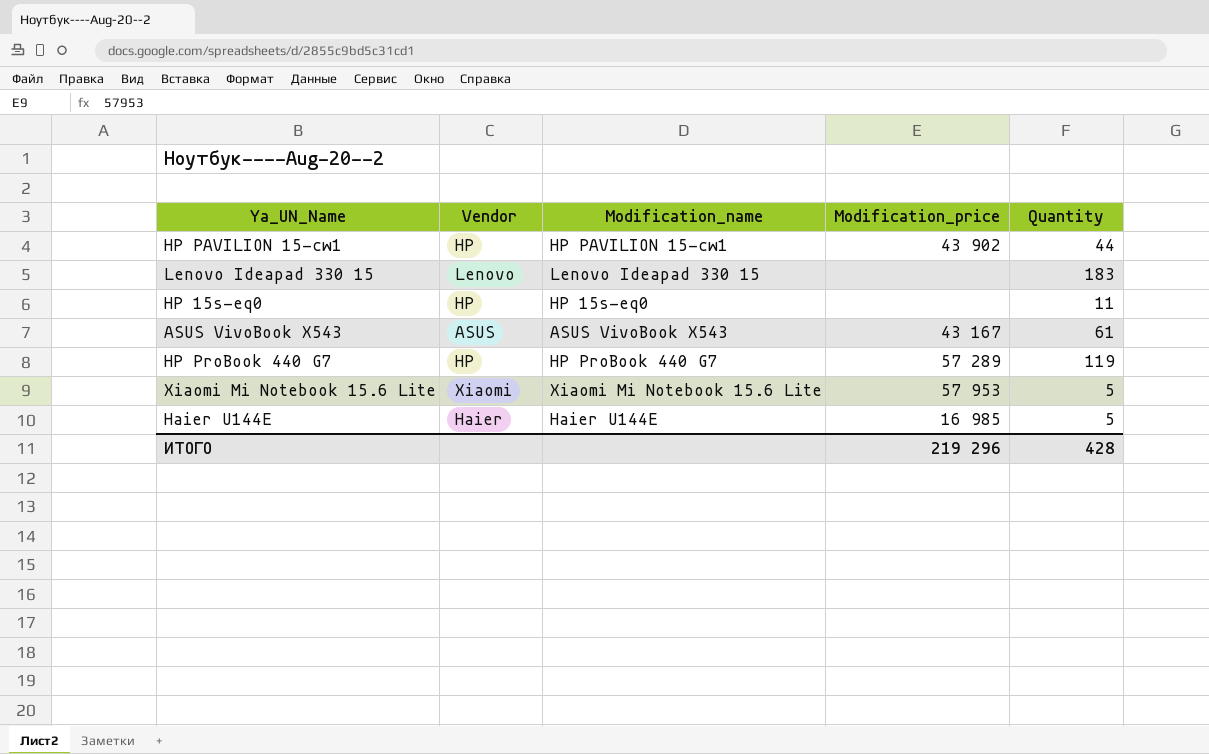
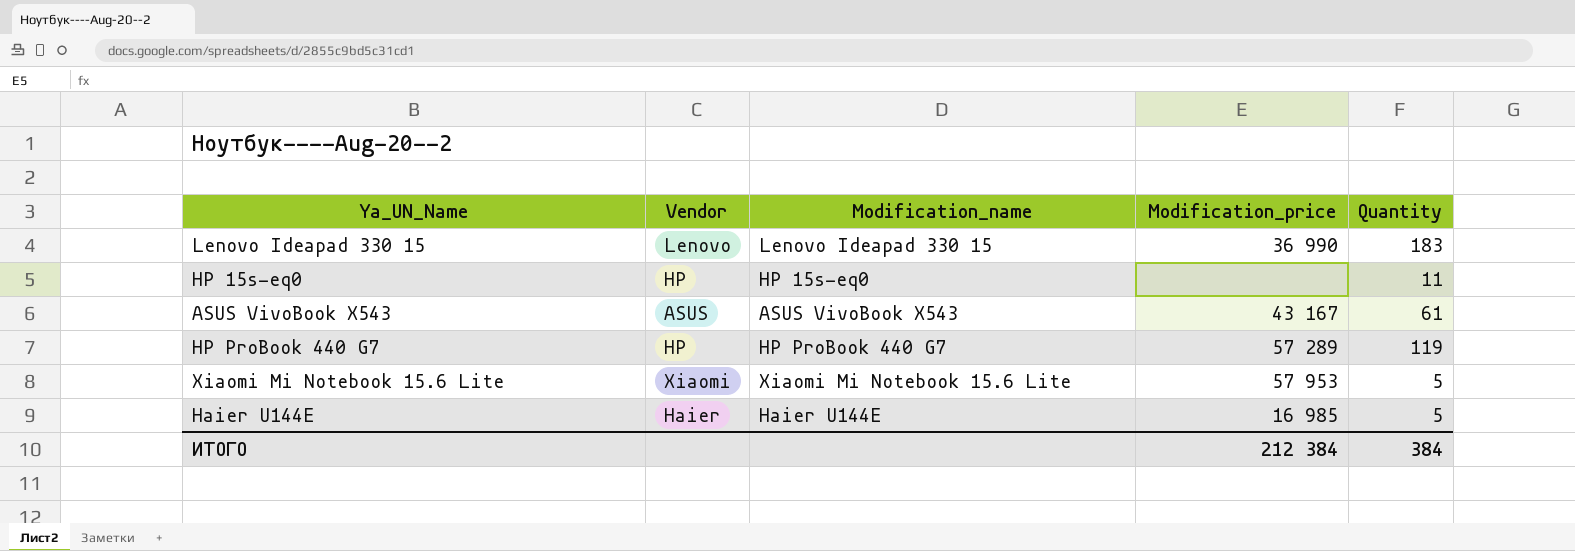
row HP PAVILION 15-cw1: HP | HP PAVILION 15-cw1 | 43 902 | 44 -> none
Lenovo Ideapad 330 15 | Modification_price: none -> 36 990
ИТОГО | Modification_price: 219 296 -> 212 384
ИТОГО | Quantity: 428 -> 384

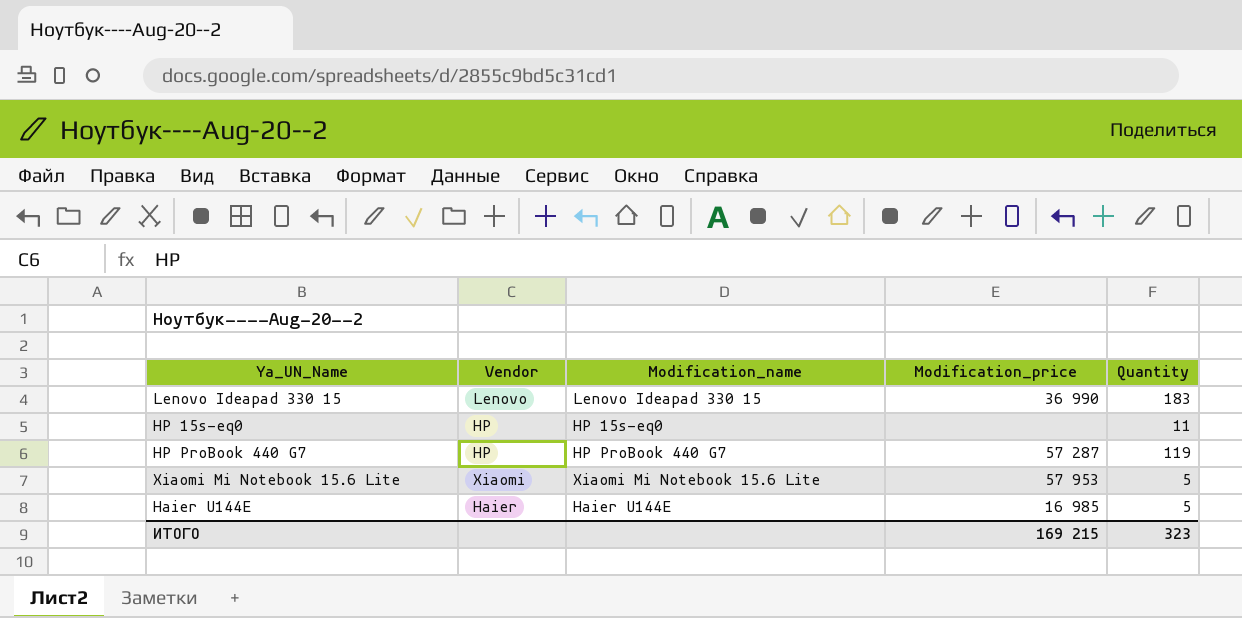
row ASUS VivoBook X543: ASUS | ASUS VivoBook X543 | 43 167 | 61 -> none
HP ProBook 440 G7 | Modification_price: 57 289 -> 57 287
ИТОГО | Modification_price: 212 384 -> 169 215
ИТОГО | Quantity: 384 -> 323

